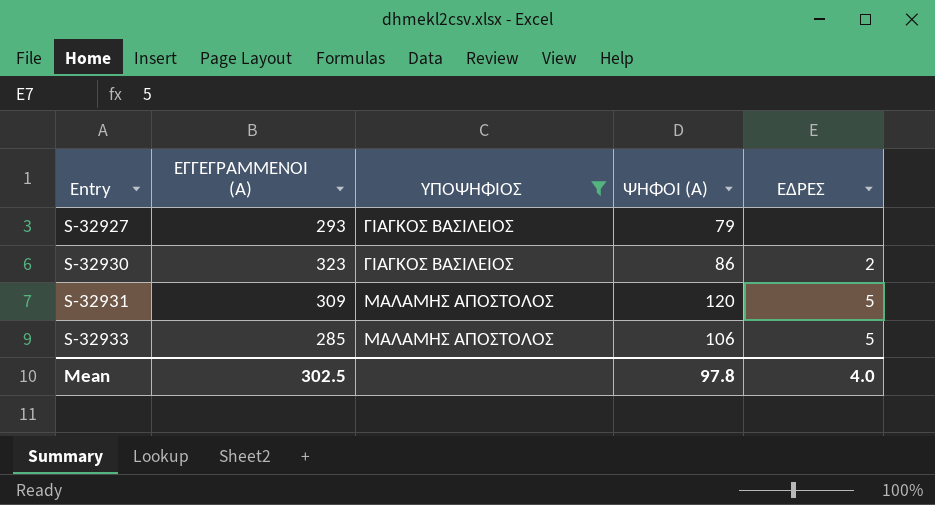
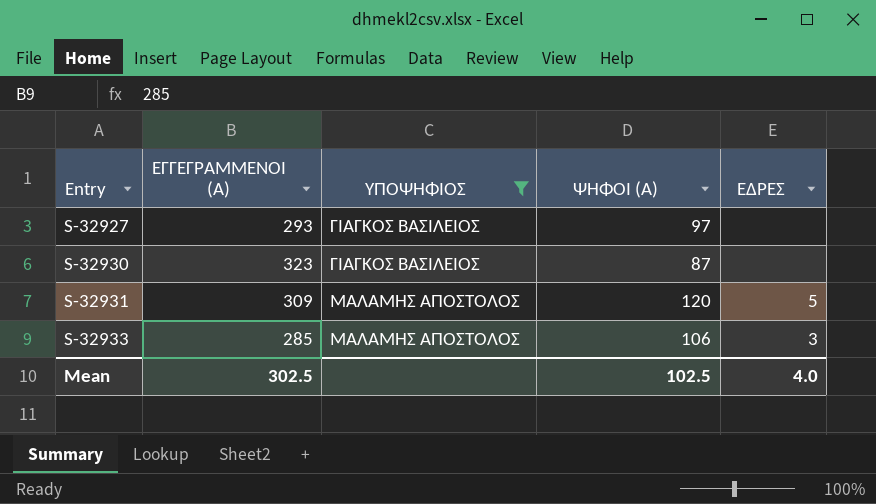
S-32927 | ΨΗΦΟΙ (Α): 79 -> 97
S-32930 | ΨΗΦΟΙ (Α): 86 -> 87
S-32930 | ΕΔΡΕΣ: 2 -> none
S-32933 | ΕΔΡΕΣ: 5 -> 3
Mean | ΨΗΦΟΙ (Α): 97.8 -> 102.5

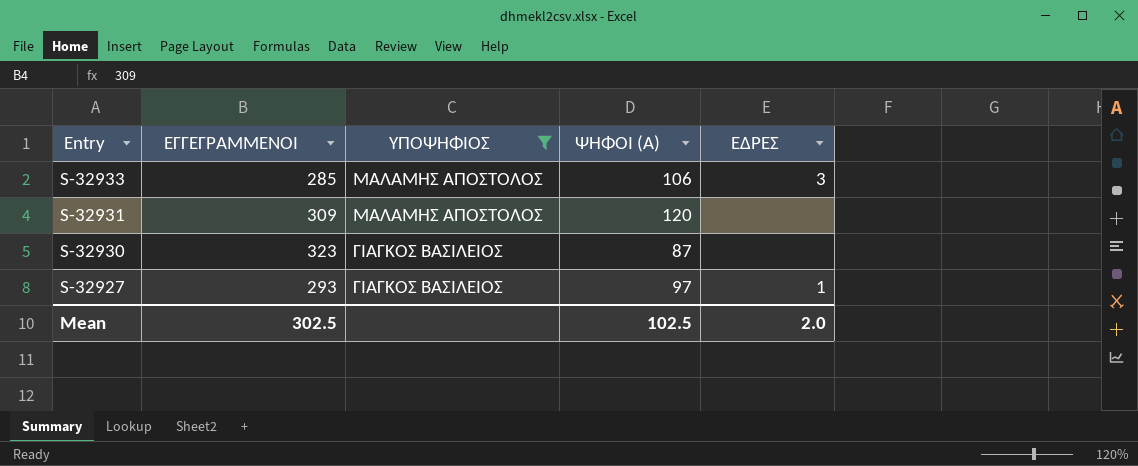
row order: Entry ascending -> Entry descending
column name: ΕΓΓΕΓΡΑΜΜΕΝΟΙ (Α) -> ΕΓΓΕΓΡΑΜΜΕΝΟΙ
S-32931 | ΕΔΡΕΣ: 5 -> none
S-32927 | ΕΔΡΕΣ: none -> 1
Mean | ΕΔΡΕΣ: 4.0 -> 2.0

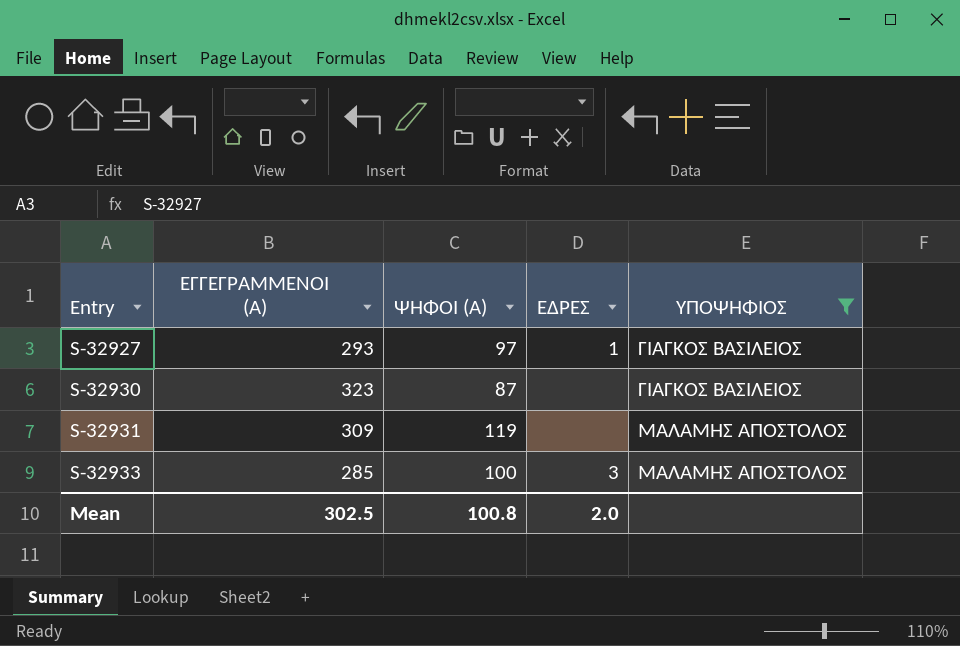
row order: Entry descending -> Entry ascending
column name: ΕΓΓΕΓΡΑΜΜΕΝΟΙ -> ΕΓΓΕΓΡΑΜΜΕΝΟΙ (Α)
column ΥΠΟΨΗΦΙΟΣ | position: 3 -> 5
S-32931 | ΨΗΦΟΙ (Α): 120 -> 119
S-32933 | ΨΗΦΟΙ (Α): 106 -> 100
Mean | ΨΗΦΟΙ (Α): 102.5 -> 100.8

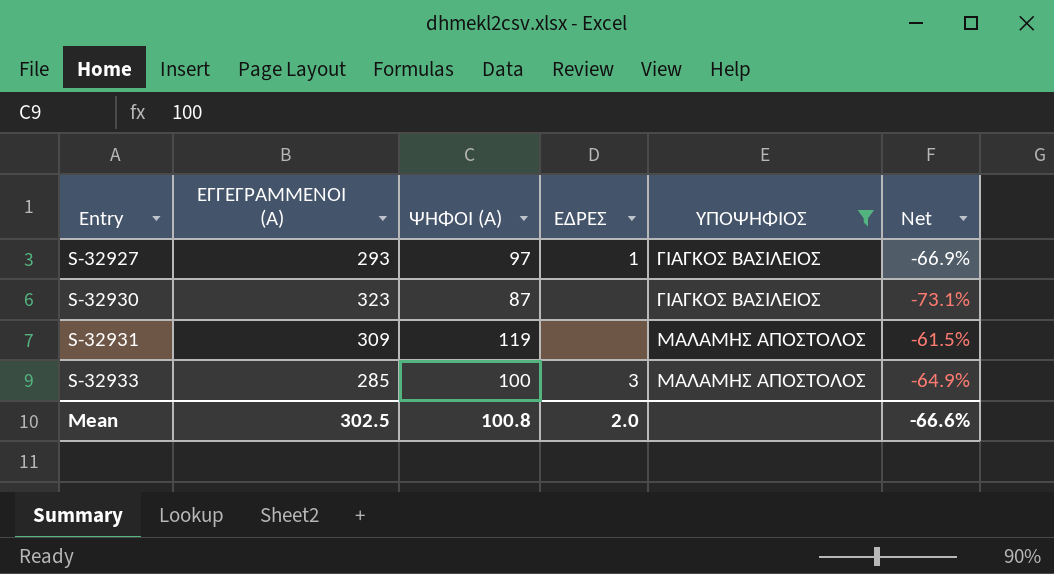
column Net | formula: none -> ([ΨΗΦΟΙ (Α)] - [ΕΓΓΕΓΡΑΜΜΕΝΟΙ (Α)]) / [ΕΓΓΕΓΡΑΜΜΕΝΟΙ (Α)]

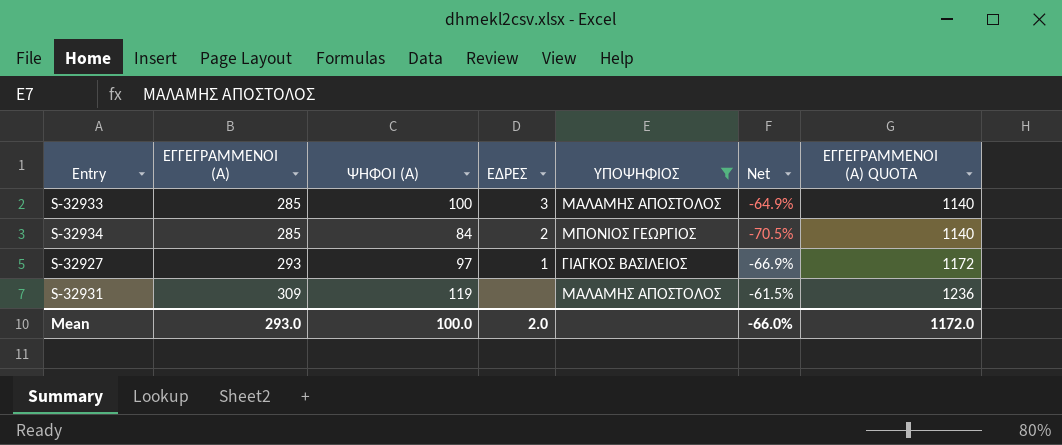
row order: Entry ascending -> ΕΓΓΕΓΡΑΜΜΕΝΟΙ (Α) ascending
column ΕΓΓΕΓΡΑΜΜΕΝΟΙ (Α) QUOTA | formula: none -> [ΕΓΓΕΓΡΑΜΜΕΝΟΙ (Α)] * 4
row S-32930: 323 | 87 | none | ΓΙΑΓΚΟΣ ΒΑΣΙΛΕΙΟΣ | -73.1% -> none
row S-32934: none -> 285 | 84 | 2 | ΜΠΟΝΙΟΣ ΓΕΩΡΓΙΟΣ | -70.5% | 1140
Mean | ΕΓΓΕΓΡΑΜΜΕΝΟΙ (Α): 302.5 -> 293.0
Mean | ΨΗΦΟΙ (Α): 100.8 -> 100.0
Mean | Net: -66.6% -> -66.0%

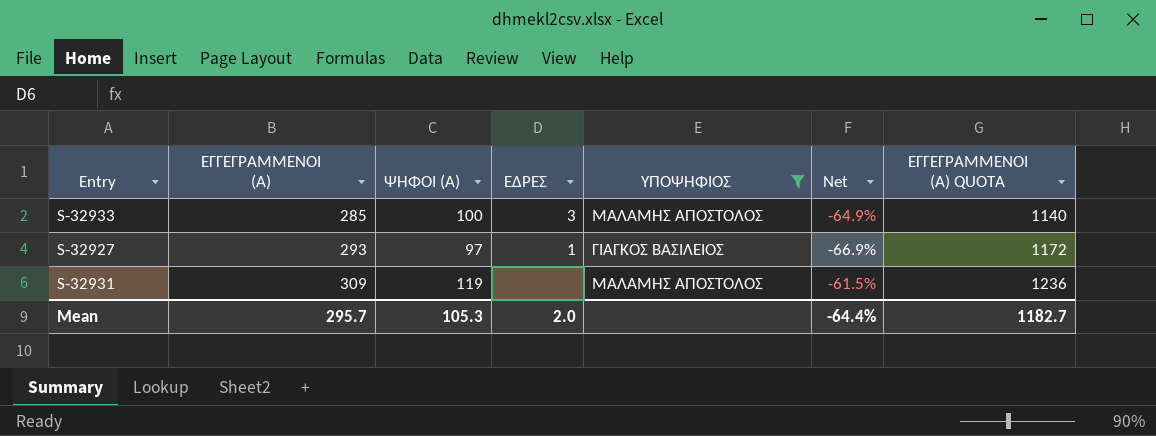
row S-32934: 285 | 84 | 2 | ΜΠΟΝΙΟΣ ΓΕΩΡΓΙΟΣ | -70.5% | 1140 -> none
Mean | ΕΓΓΕΓΡΑΜΜΕΝΟΙ (Α): 293.0 -> 295.7
Mean | ΨΗΦΟΙ (Α): 100.0 -> 105.3
Mean | Net: -66.0% -> -64.4%
Mean | ΕΓΓΕΓΡΑΜΜΕΝΟΙ (Α) QUOTA: 1172.0 -> 1182.7

